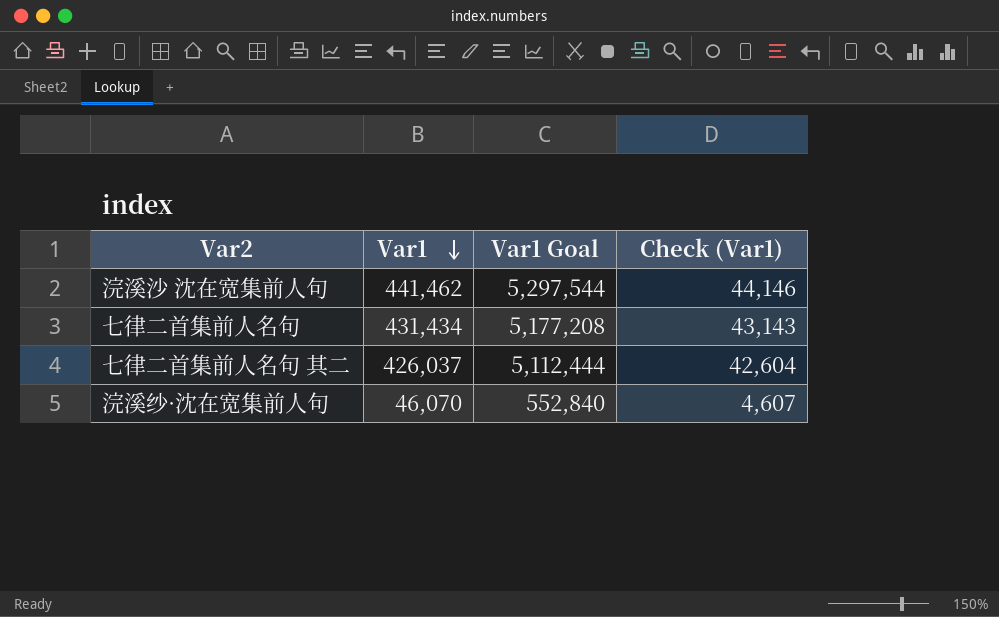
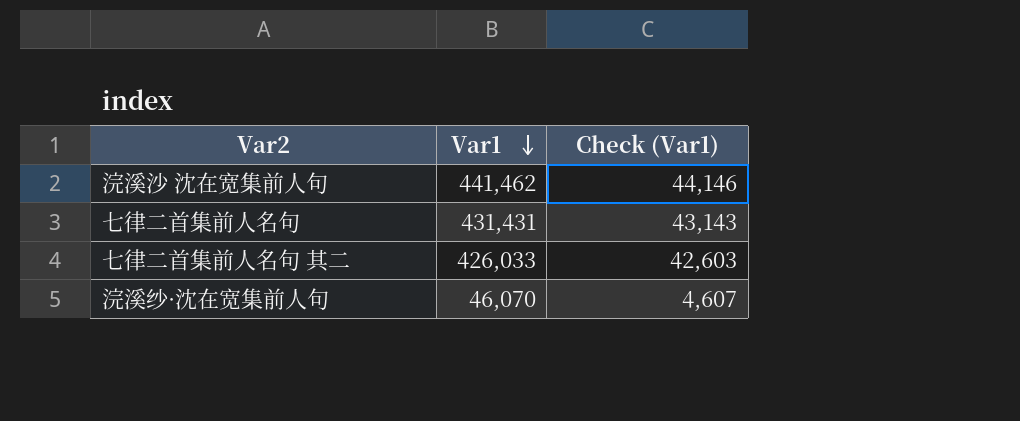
column Var1 Goal | formula: [Var1] * 12 -> none
七律二首集前人名句 | Var1: 431,434 -> 431,431
七律二首集前人名句 其二 | Var1: 426,037 -> 426,033
七律二首集前人名句 其二 | Check (Var1): 42,604 -> 42,603

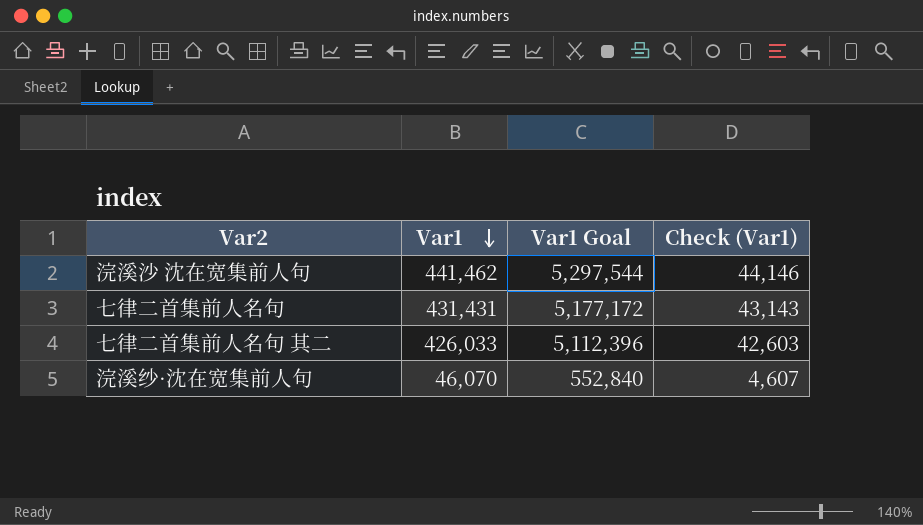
column Var1 Goal | formula: none -> [Var1] * 12

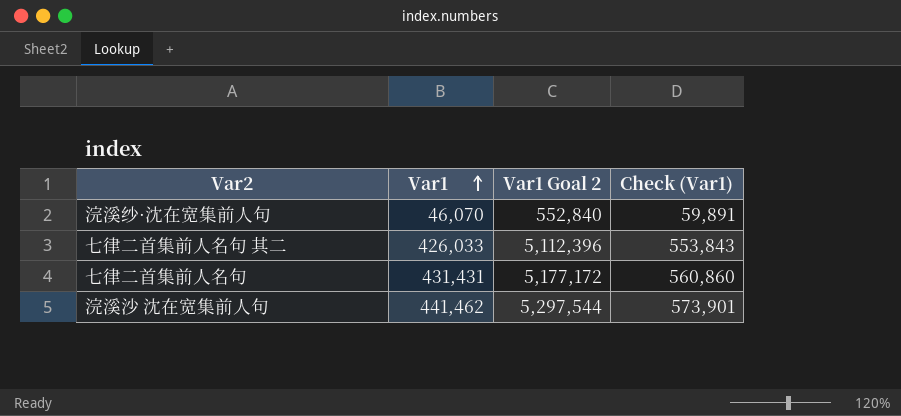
row order: Var1 descending -> Var1 ascending
column name: Var1 Goal -> Var1 Goal 2
column Check (Var1) | formula: [Var1] * 0.1 -> [Var1] * 1.3

